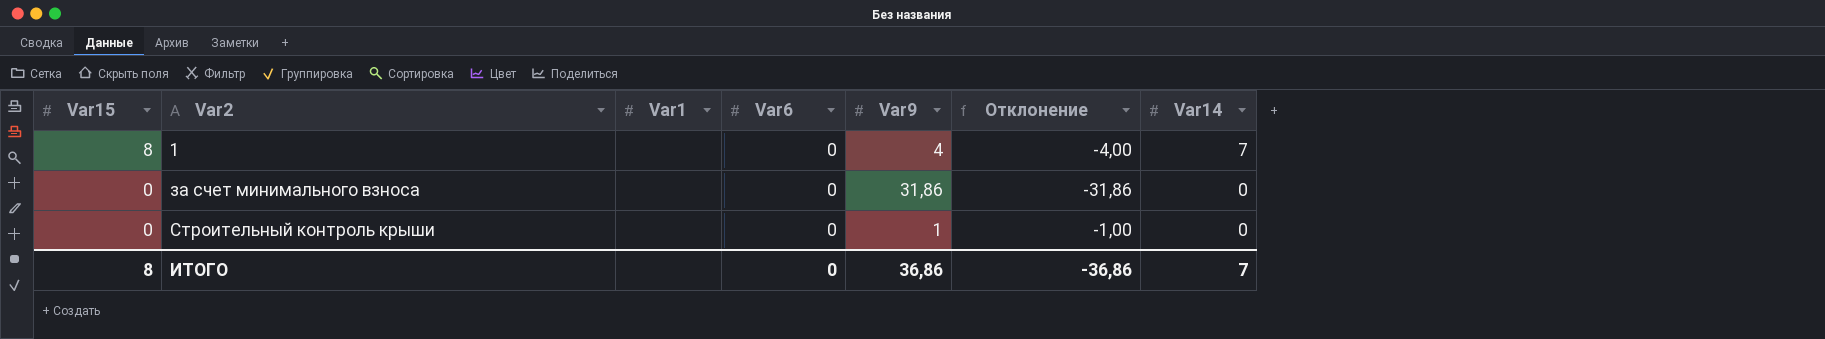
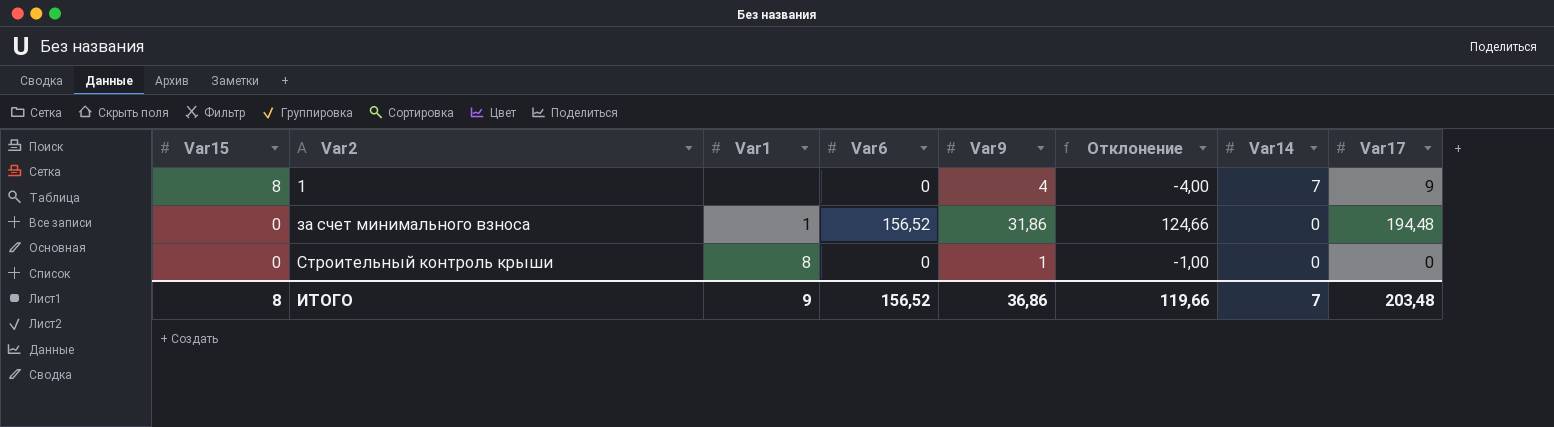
column Var17 | position: none -> 8
за счет минимального взноса | Var1: none -> 1
за счет минимального взноса | Var6: 0 -> 156,52
за счет минимального взноса | Отклонение: -31,86 -> 124,66
Строительный контроль крыши | Var1: none -> 8
ИТОГО | Var1: none -> 9
ИТОГО | Var6: 0 -> 156,52
ИТОГО | Отклонение: -36,86 -> 119,66

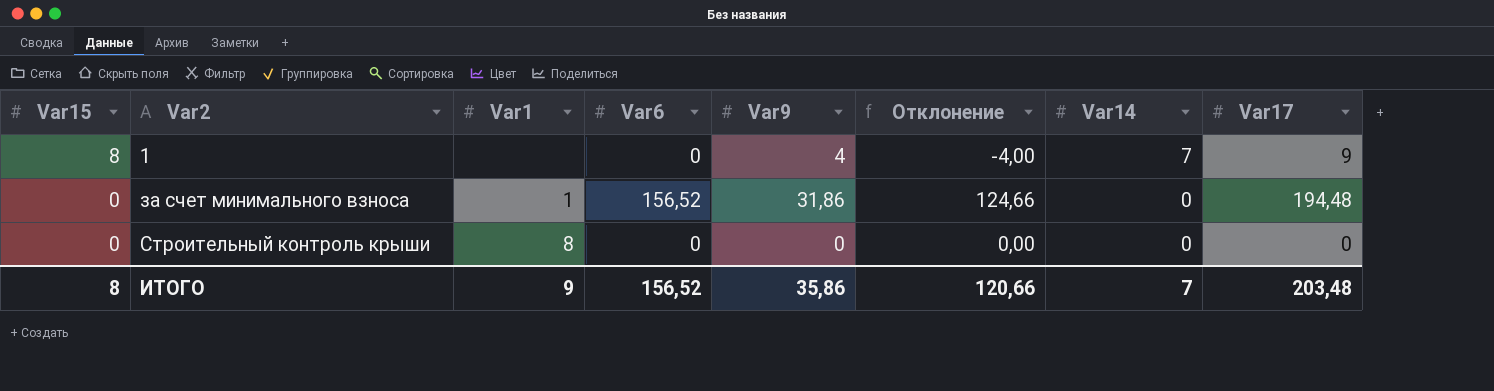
Строительный контроль крыши | Var9: 1 -> 0
Строительный контроль крыши | Отклонение: -1,00 -> 0,00
ИТОГО | Var9: 36,86 -> 35,86
ИТОГО | Отклонение: 119,66 -> 120,66

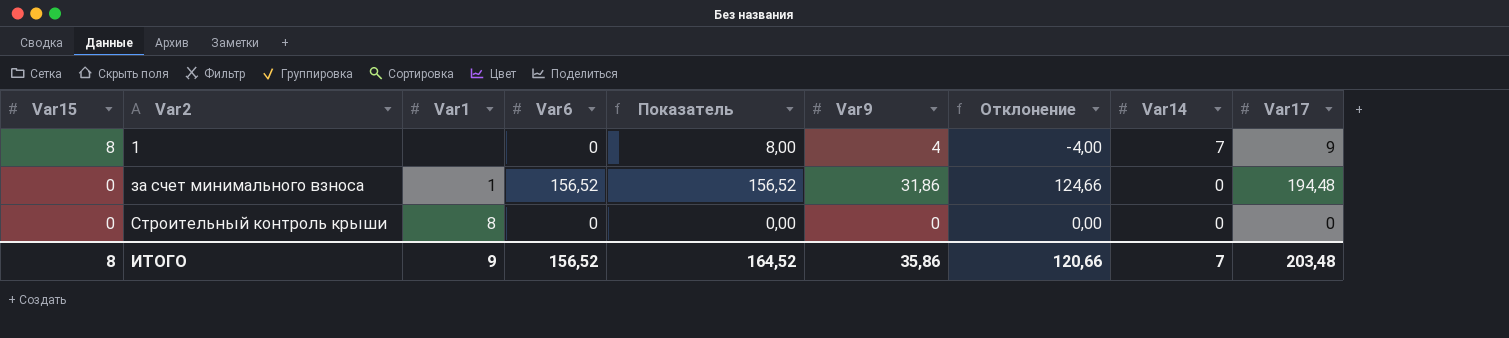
column Показатель | formula: none -> [Var15] + [Var6]

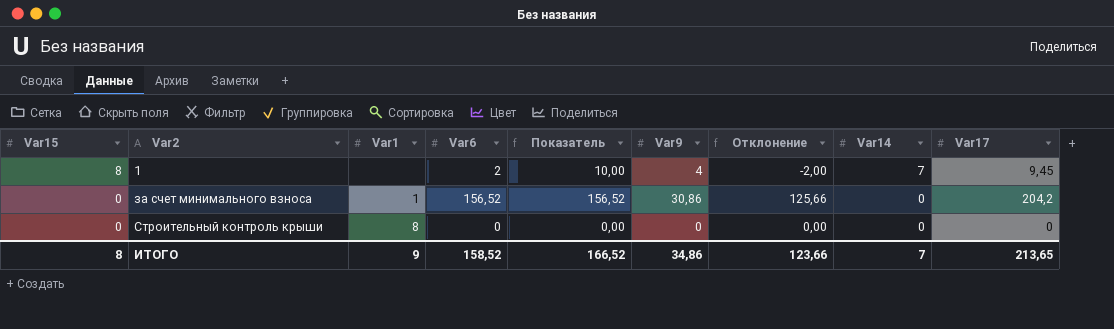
1 | Var6: 0 -> 2
1 | Показатель: 8,00 -> 10,00
1 | Отклонение: -4,00 -> -2,00
1 | Var17: 9 -> 9,45
за счет минимального взноса | Var9: 31,86 -> 30,86
за счет минимального взноса | Отклонение: 124,66 -> 125,66
за счет минимального взноса | Var17: 194,48 -> 204,2
ИТОГО | Var6: 156,52 -> 158,52
ИТОГО | Показатель: 164,52 -> 166,52
ИТОГО | Var9: 35,86 -> 34,86
ИТОГО | Отклонение: 120,66 -> 123,66
ИТОГО | Var17: 203,48 -> 213,65

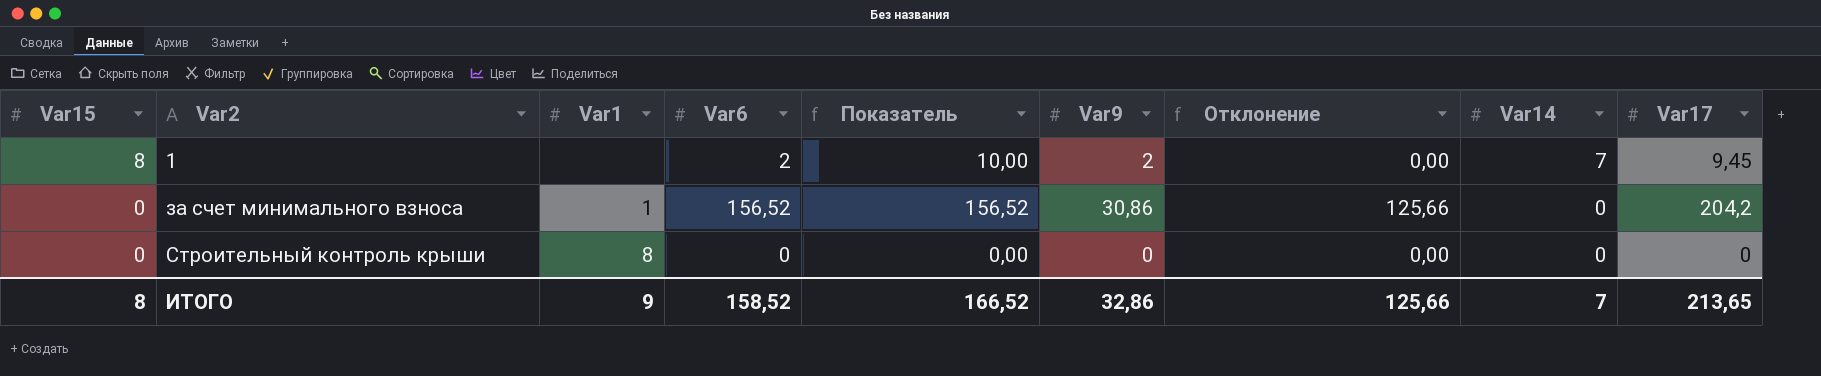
1 | Var9: 4 -> 2
1 | Отклонение: -2,00 -> 0,00
ИТОГО | Var9: 34,86 -> 32,86
ИТОГО | Отклонение: 123,66 -> 125,66

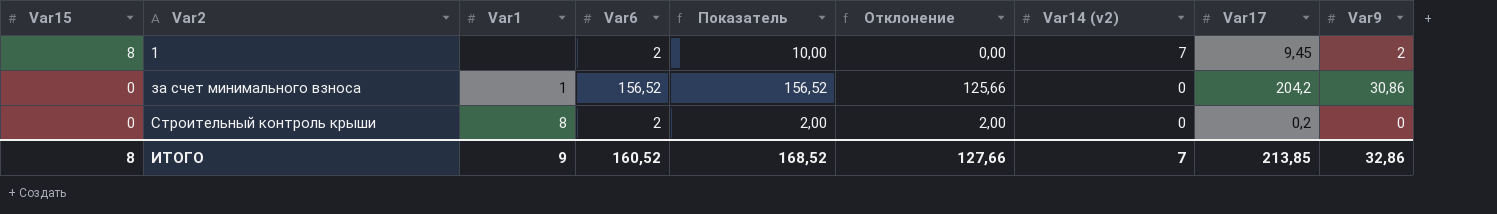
column name: Var14 -> Var14 (v2)
column Var9 | position: 6 -> 9
Строительный контроль крыши | Var6: 0 -> 2
Строительный контроль крыши | Показатель: 0,00 -> 2,00
Строительный контроль крыши | Отклонение: 0,00 -> 2,00
Строительный контроль крыши | Var17: 0 -> 0,2
ИТОГО | Var6: 158,52 -> 160,52
ИТОГО | Показатель: 166,52 -> 168,52
ИТОГО | Отклонение: 125,66 -> 127,66
ИТОГО | Var17: 213,65 -> 213,85

